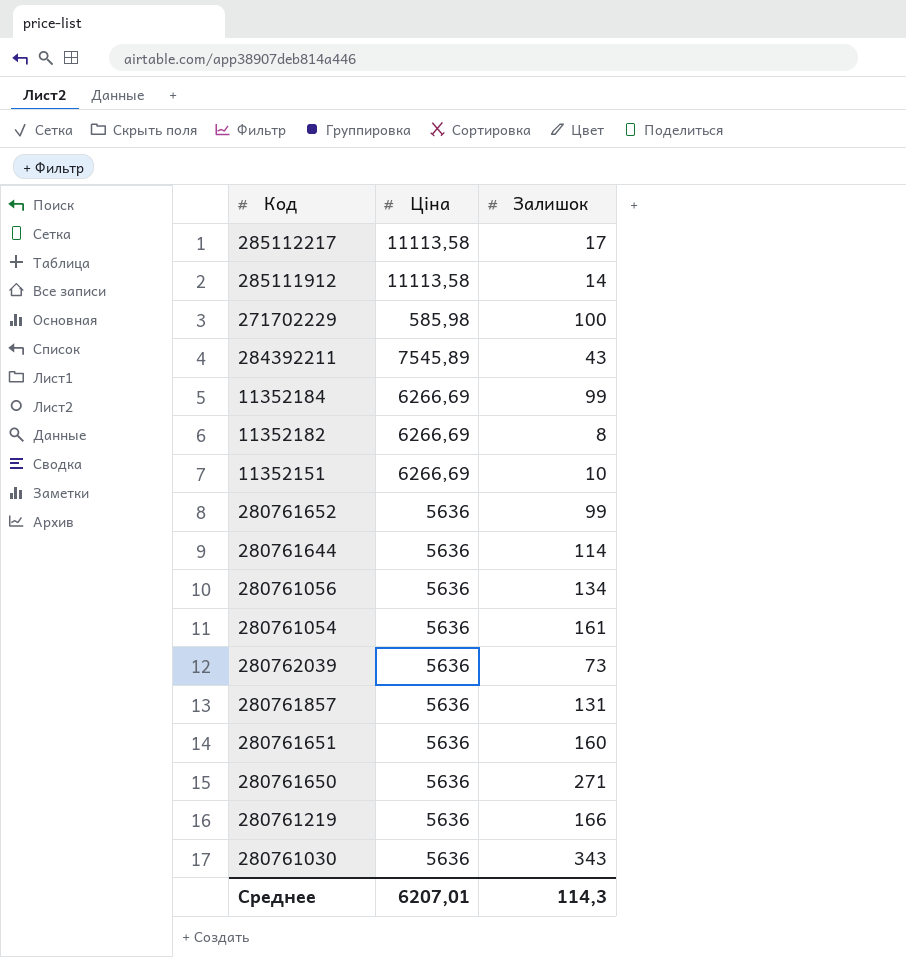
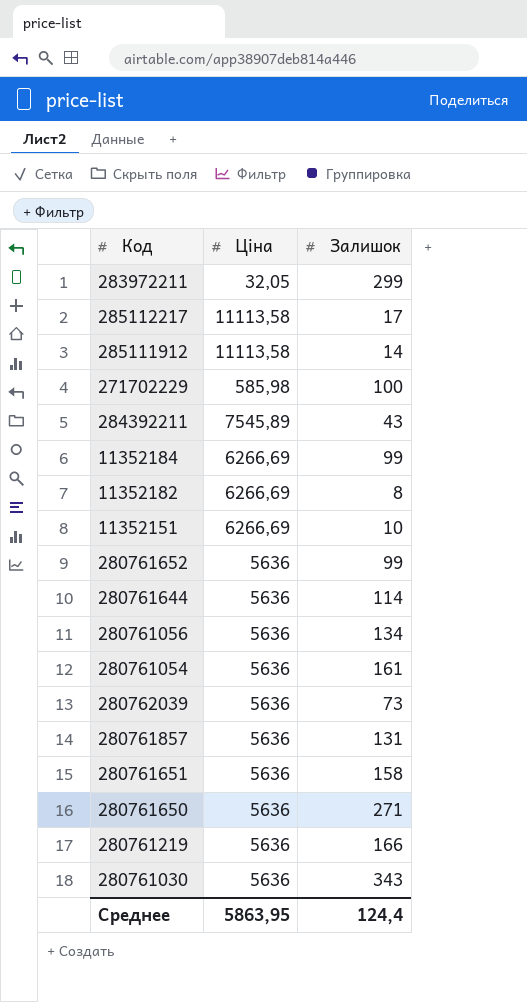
row 283972211: none -> 32,05 | 299
280761651 | Залишок: 160 -> 158
Среднее | Ціна: 6207,01 -> 5863,95
Среднее | Залишок: 114,3 -> 124,4

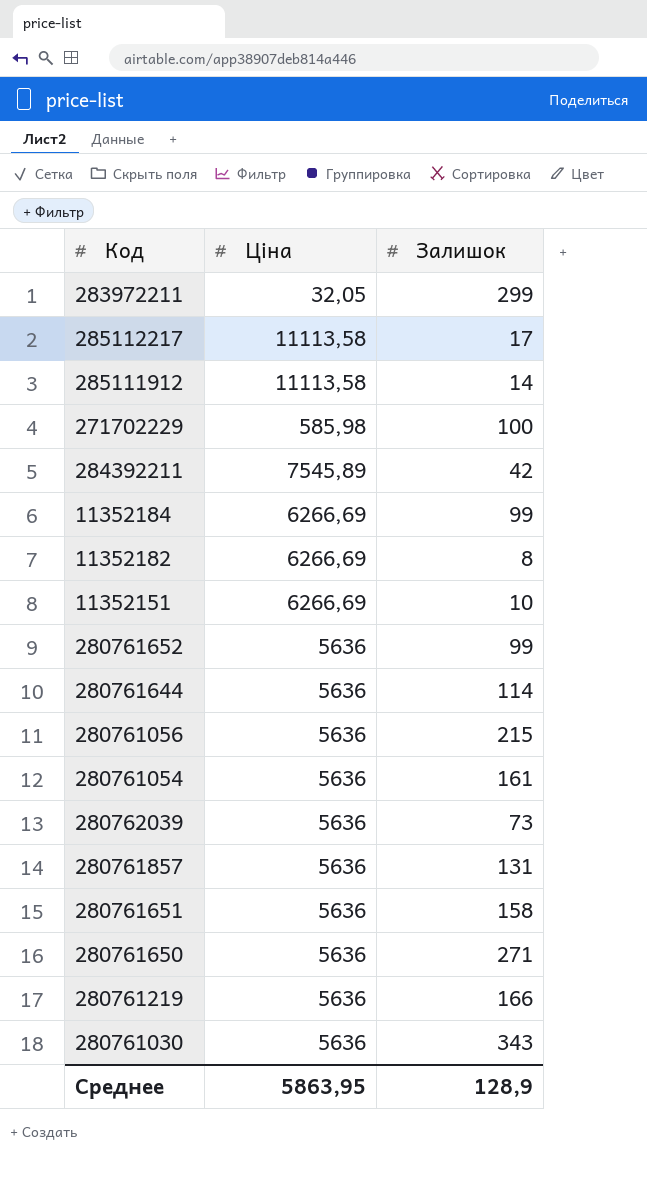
284392211 | Залишок: 43 -> 42
280761056 | Залишок: 134 -> 215
Среднее | Залишок: 124,4 -> 128,9

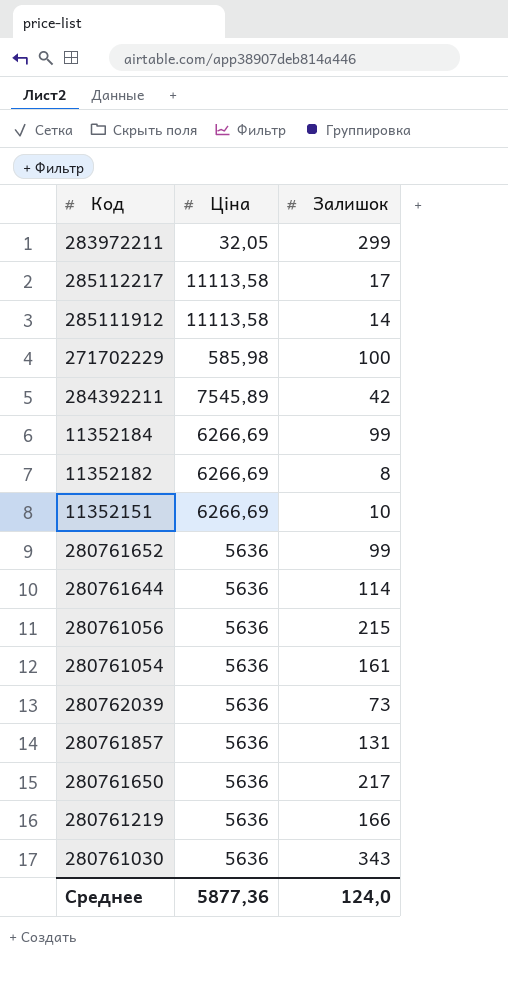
row 280761651: 5636 | 158 -> none
280761650 | Залишок: 271 -> 217
Среднее | Ціна: 5863,95 -> 5877,36
Среднее | Залишок: 128,9 -> 124,0

